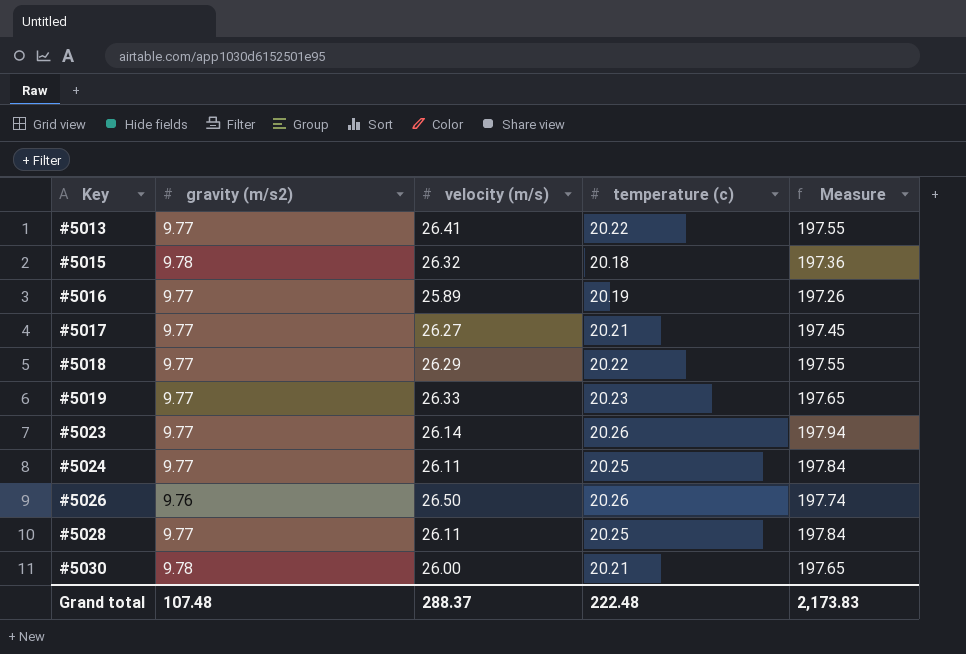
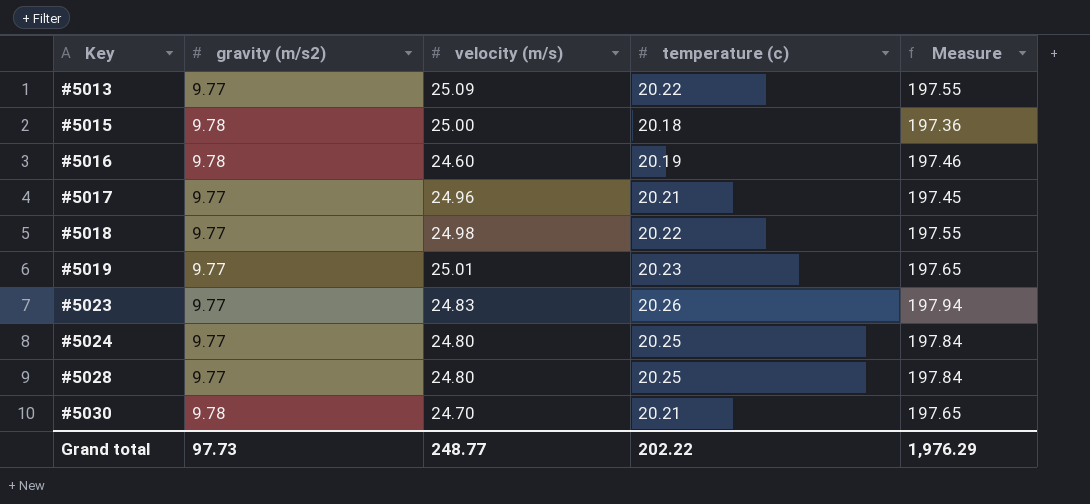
row #5026: 9.76 | 26.50 | 20.26 | 197.74 -> none
#5013 | velocity (m/s): 26.41 -> 25.09
#5015 | velocity (m/s): 26.32 -> 25.00
#5016 | gravity (m/s2): 9.77 -> 9.78
#5016 | velocity (m/s): 25.89 -> 24.60
#5016 | Measure: 197.26 -> 197.46
#5017 | velocity (m/s): 26.27 -> 24.96
#5018 | velocity (m/s): 26.29 -> 24.98
#5019 | velocity (m/s): 26.33 -> 25.01
#5023 | velocity (m/s): 26.14 -> 24.83
#5024 | velocity (m/s): 26.11 -> 24.80
#5028 | velocity (m/s): 26.11 -> 24.80
#5030 | velocity (m/s): 26.00 -> 24.70
Grand total | gravity (m/s2): 107.48 -> 97.73
Grand total | velocity (m/s): 288.37 -> 248.77
Grand total | temperature (c): 222.48 -> 202.22
Grand total | Measure: 2,173.83 -> 1,976.29

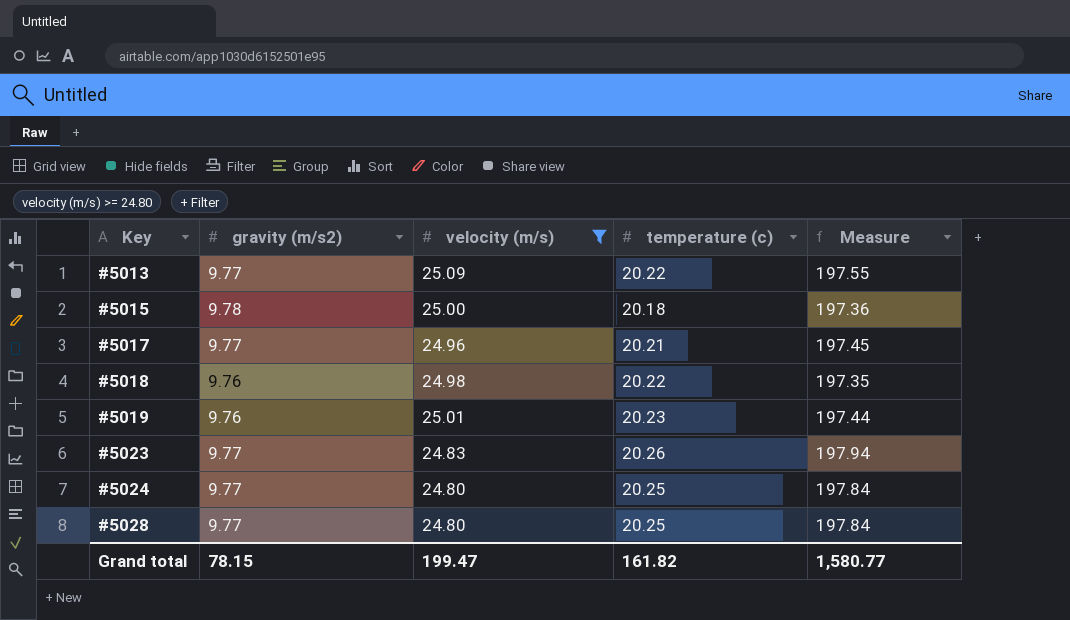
filter: none -> velocity (m/s) >= 24.80
#5018 | gravity (m/s2): 9.77 -> 9.76
#5018 | Measure: 197.55 -> 197.35
#5019 | gravity (m/s2): 9.77 -> 9.76
#5019 | Measure: 197.65 -> 197.44
Grand total | gravity (m/s2): 97.73 -> 78.15
Grand total | velocity (m/s): 248.77 -> 199.47
Grand total | temperature (c): 202.22 -> 161.82
Grand total | Measure: 1,976.29 -> 1,580.77

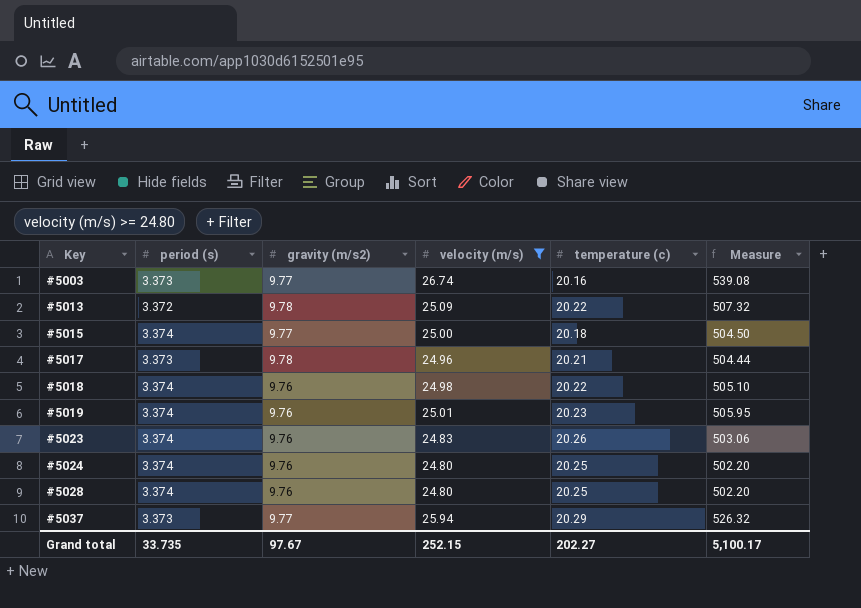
column period (s) | position: none -> 2
column Measure | formula: [gravity (m/s2)] * [temperature (c)] -> [velocity (m/s)] * [temperature (c)]
row #5003: none -> 3.373 | 9.77 | 26.74 | 20.16 | 539.08
#5013 | gravity (m/s2): 9.77 -> 9.78
#5015 | gravity (m/s2): 9.78 -> 9.77
#5017 | gravity (m/s2): 9.77 -> 9.78
#5023 | gravity (m/s2): 9.77 -> 9.76
#5024 | gravity (m/s2): 9.77 -> 9.76
#5028 | gravity (m/s2): 9.77 -> 9.76
row #5037: none -> 3.373 | 9.77 | 25.94 | 20.29 | 526.32
Grand total | gravity (m/s2): 78.15 -> 97.67
Grand total | velocity (m/s): 199.47 -> 252.15
Grand total | temperature (c): 161.82 -> 202.27
Grand total | Measure: 1,580.77 -> 5,100.17

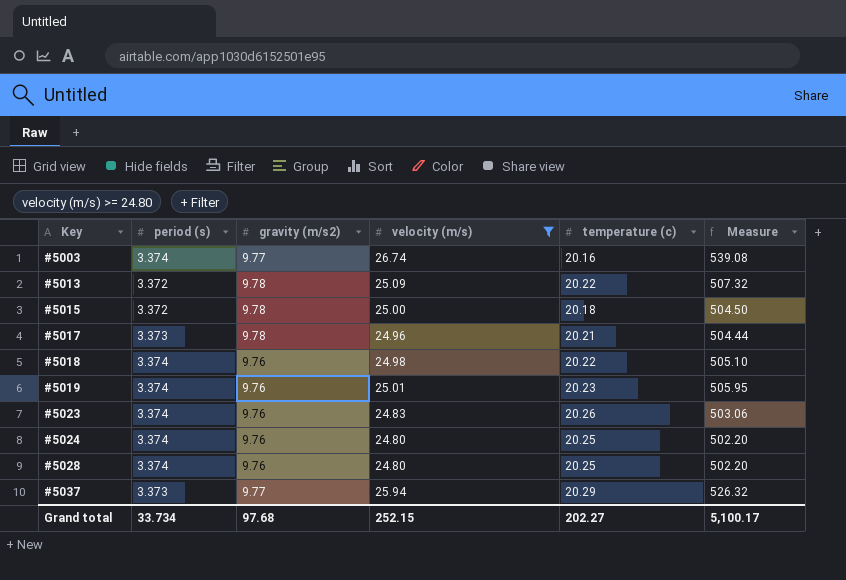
#5003 | period (s): 3.373 -> 3.374
#5015 | period (s): 3.374 -> 3.372
#5015 | gravity (m/s2): 9.77 -> 9.78
Grand total | period (s): 33.735 -> 33.734
Grand total | gravity (m/s2): 97.67 -> 97.68

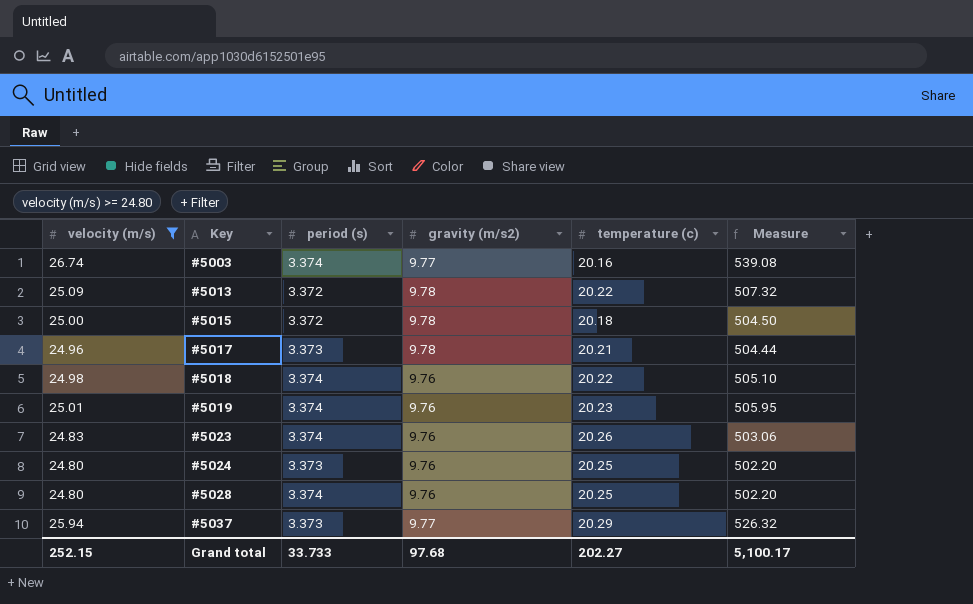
column velocity (m/s) | position: 4 -> 1
#5024 | period (s): 3.374 -> 3.373
Grand total | period (s): 33.734 -> 33.733

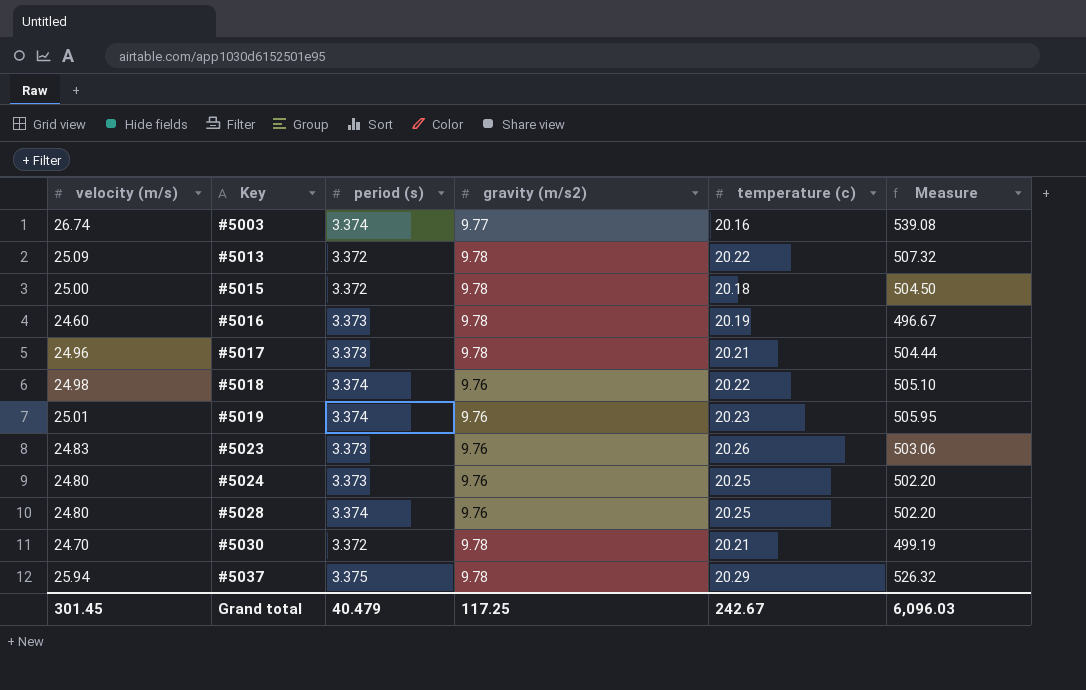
filter: velocity (m/s) >= 24.80 -> none
#5023 | period (s): 3.374 -> 3.373
#5037 | period (s): 3.373 -> 3.375
#5037 | gravity (m/s2): 9.77 -> 9.78
Grand total | velocity (m/s): 252.15 -> 301.45
Grand total | period (s): 33.733 -> 40.479
Grand total | gravity (m/s2): 97.68 -> 117.25
Grand total | temperature (c): 202.27 -> 242.67
Grand total | Measure: 5,100.17 -> 6,096.03

